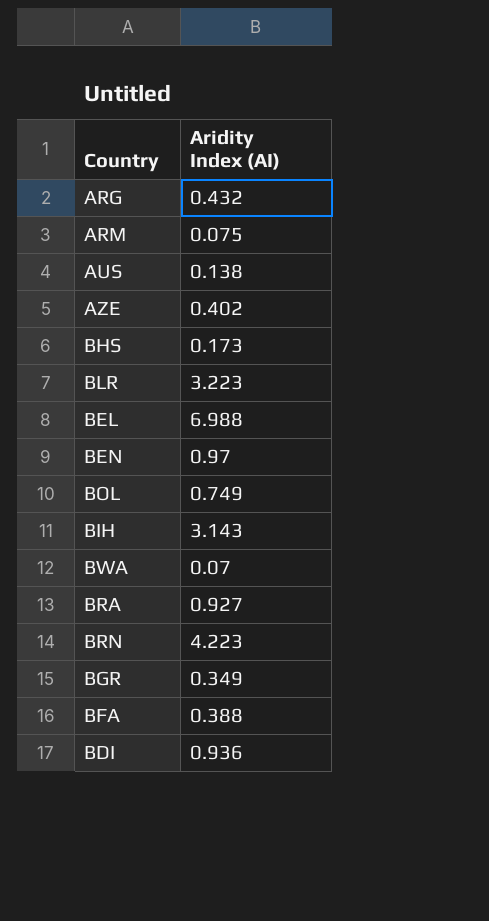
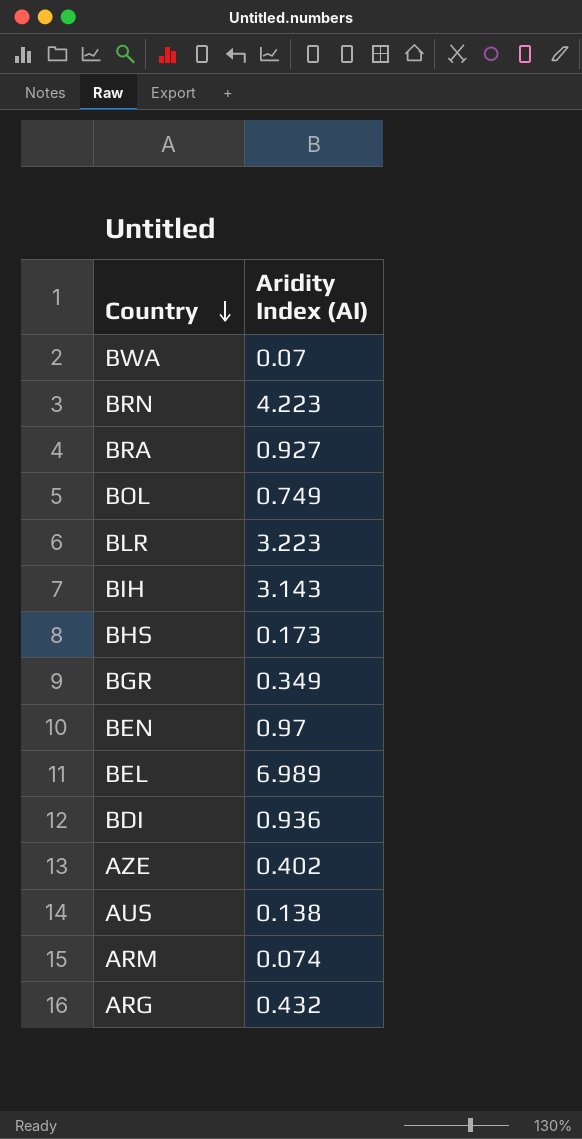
row order: none -> Country descending
row BFA: 0.388 -> none
BEL | Aridity Index (AI): 6.988 -> 6.989
ARM | Aridity Index (AI): 0.075 -> 0.074

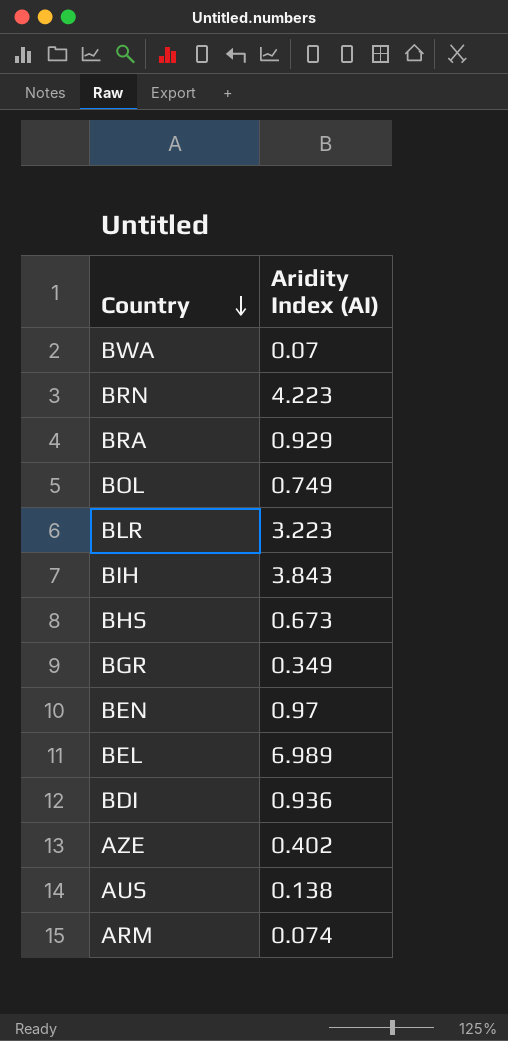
row ARG: 0.432 -> none
BRA | Aridity Index (AI): 0.927 -> 0.929
BIH | Aridity Index (AI): 3.143 -> 3.843
BHS | Aridity Index (AI): 0.173 -> 0.673

